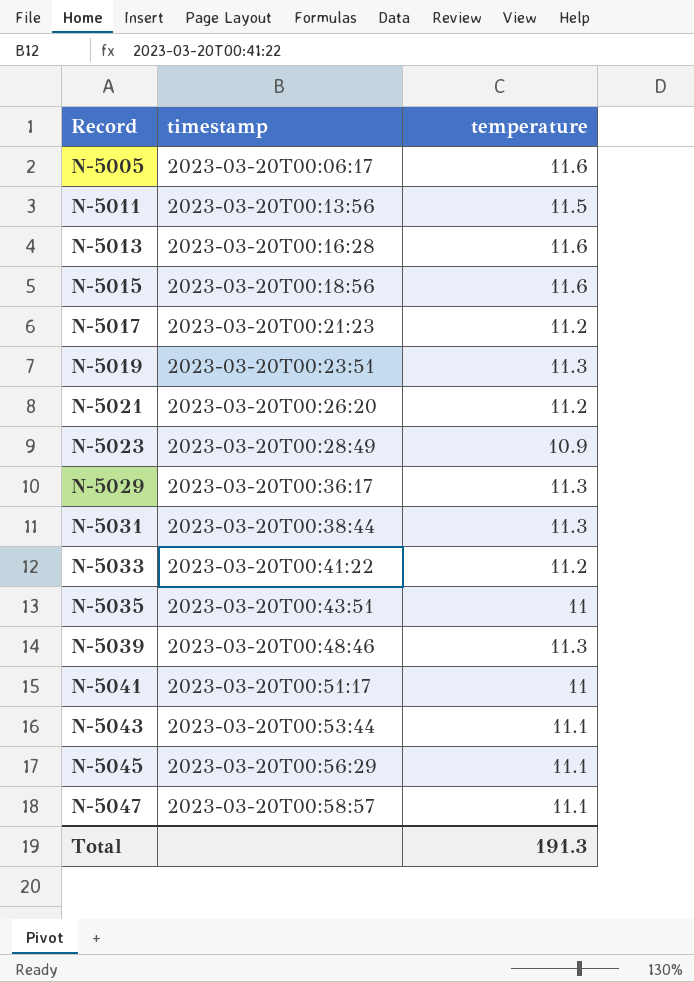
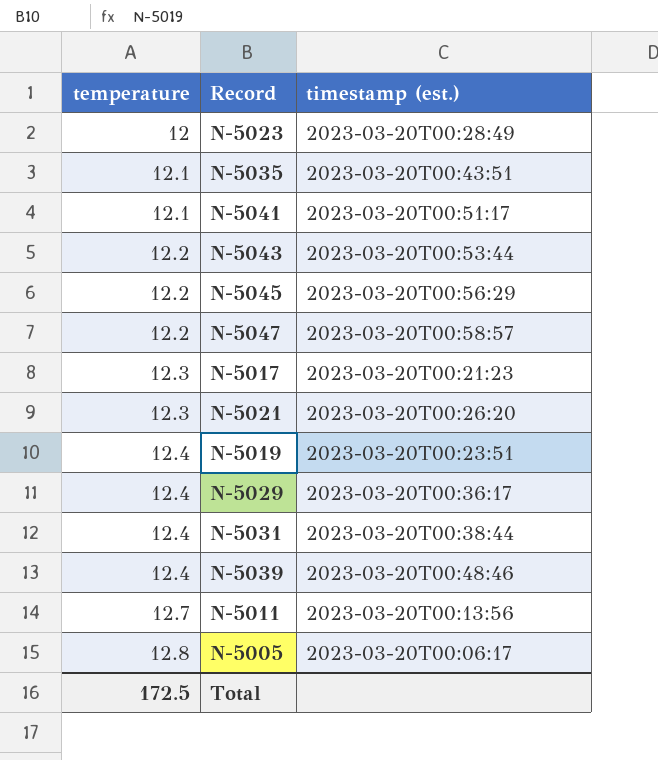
row order: Record ascending -> temperature ascending
column temperature | position: 3 -> 1
column name: timestamp -> timestamp (est.)
row N-5013: 2023-03-20T00:16:28 | 11.6 -> none
row N-5015: 2023-03-20T00:18:56 | 11.6 -> none
row N-5033: 2023-03-20T00:41:22 | 11.2 -> none
N-5023 | temperature: 10.9 -> 12
N-5035 | temperature: 11 -> 12.1
N-5041 | temperature: 11 -> 12.1
N-5043 | temperature: 11.1 -> 12.2
N-5045 | temperature: 11.1 -> 12.2
N-5047 | temperature: 11.1 -> 12.2
N-5017 | temperature: 11.2 -> 12.3
N-5021 | temperature: 11.2 -> 12.3
N-5019 | temperature: 11.3 -> 12.4
N-5029 | temperature: 11.3 -> 12.4
N-5031 | temperature: 11.3 -> 12.4
N-5039 | temperature: 11.3 -> 12.4
N-5011 | temperature: 11.5 -> 12.7
N-5005 | temperature: 11.6 -> 12.8
Total | temperature: 191.3 -> 172.5

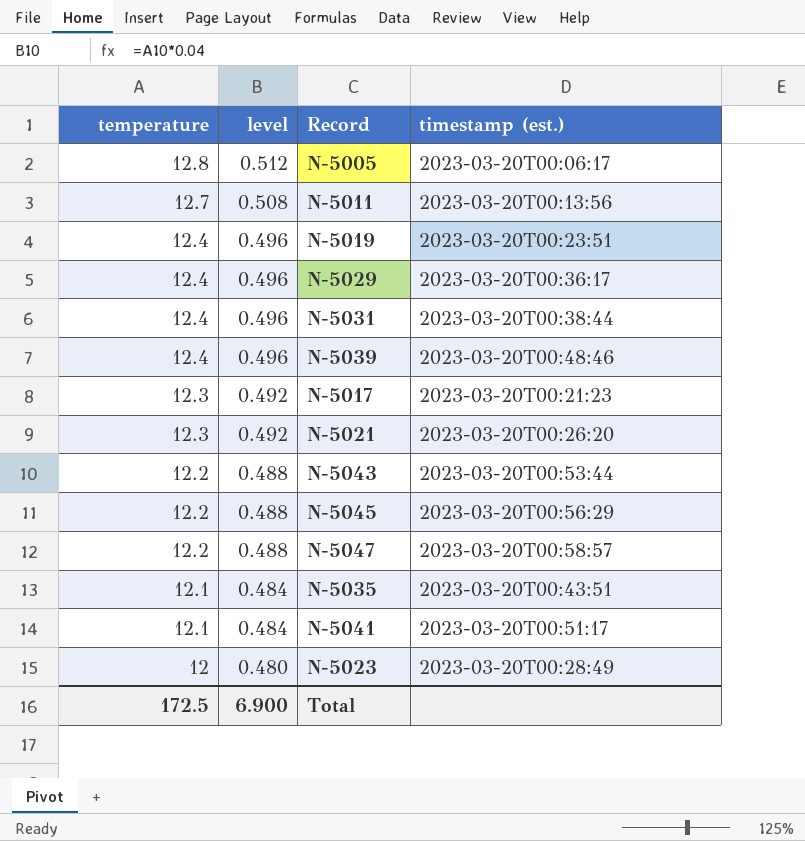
row order: temperature ascending -> temperature descending
column level | formula: none -> [temperature] * 0.04

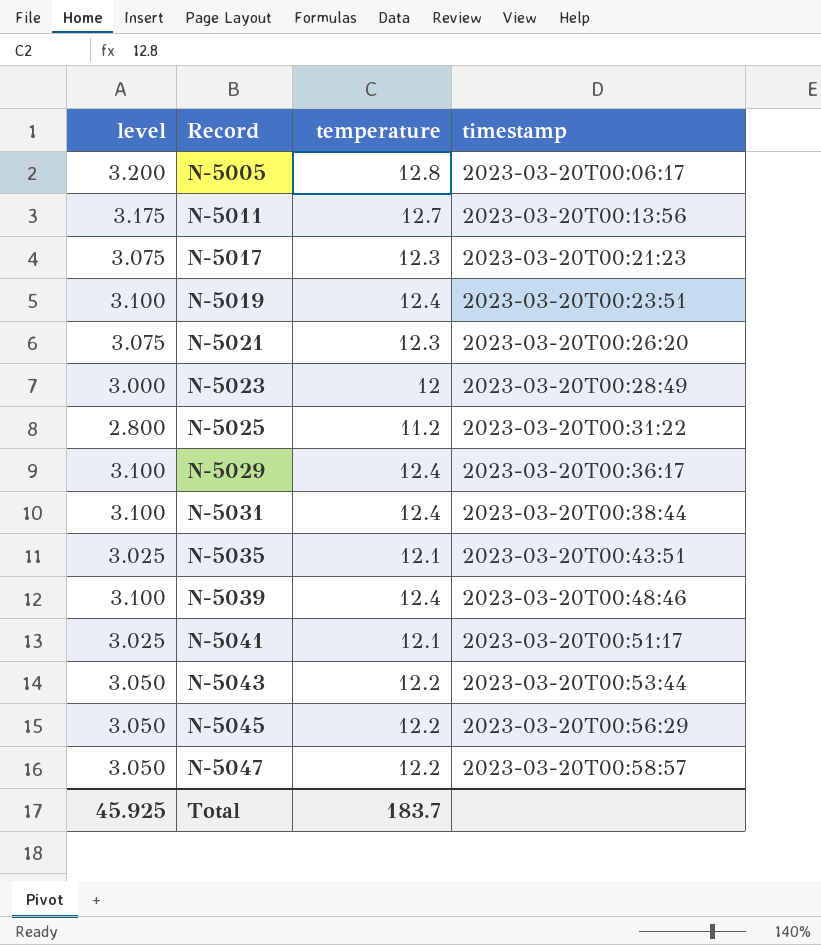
row order: temperature descending -> Record ascending
column level | formula: [temperature] * 0.04 -> [temperature] * 0.25
column temperature | position: 1 -> 3
column name: timestamp (est.) -> timestamp
row N-5025: none -> 2.800 | 11.2 | 2023-03-20T00:31:22
Total | level: 6.900 -> 45.925
Total | temperature: 172.5 -> 183.7

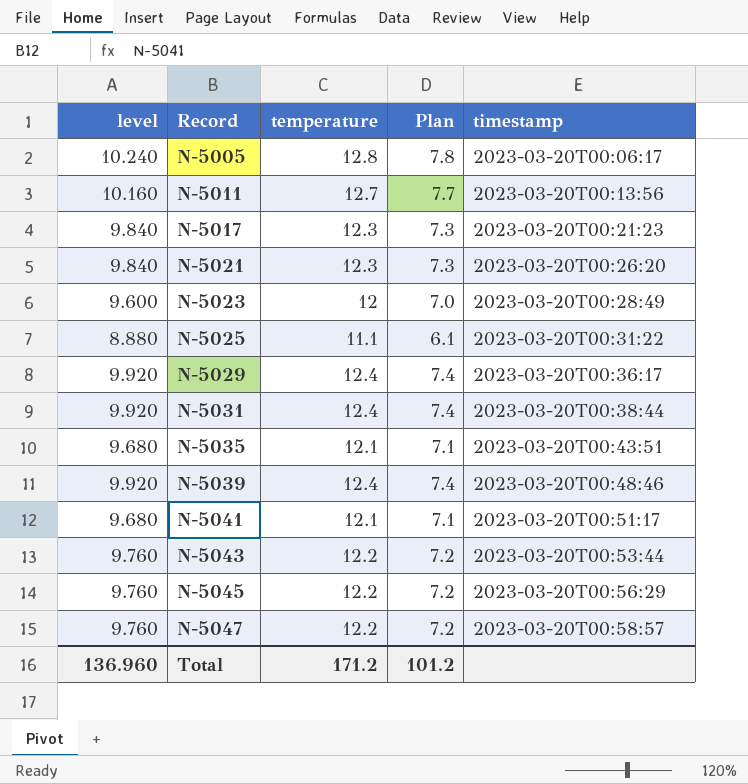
column level | formula: [temperature] * 0.25 -> [temperature] * 0.8
column Plan | formula: none -> [temperature] - 5
row N-5019: 3.100 | 12.4 | 2023-03-20T00:23:51 -> none
N-5025 | temperature: 11.2 -> 11.1
Total | level: 45.925 -> 136.960
Total | temperature: 183.7 -> 171.2

